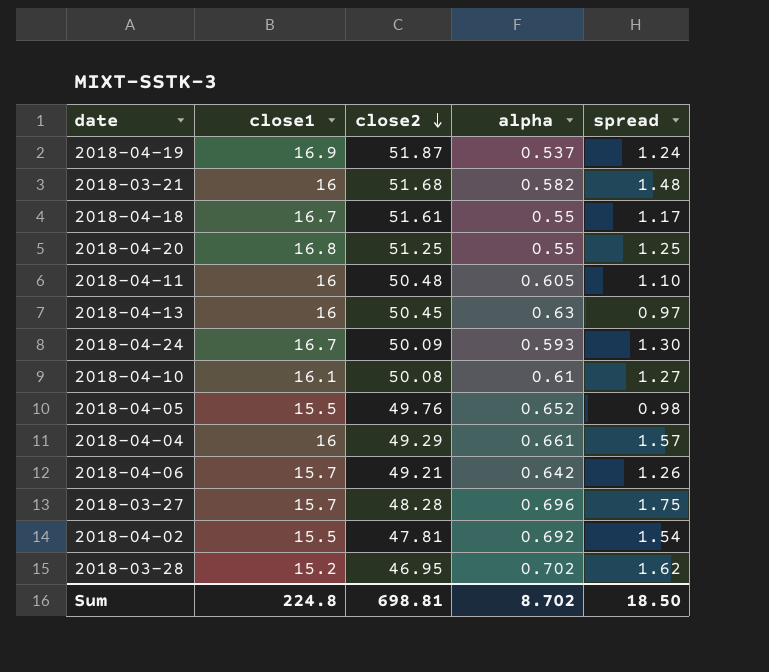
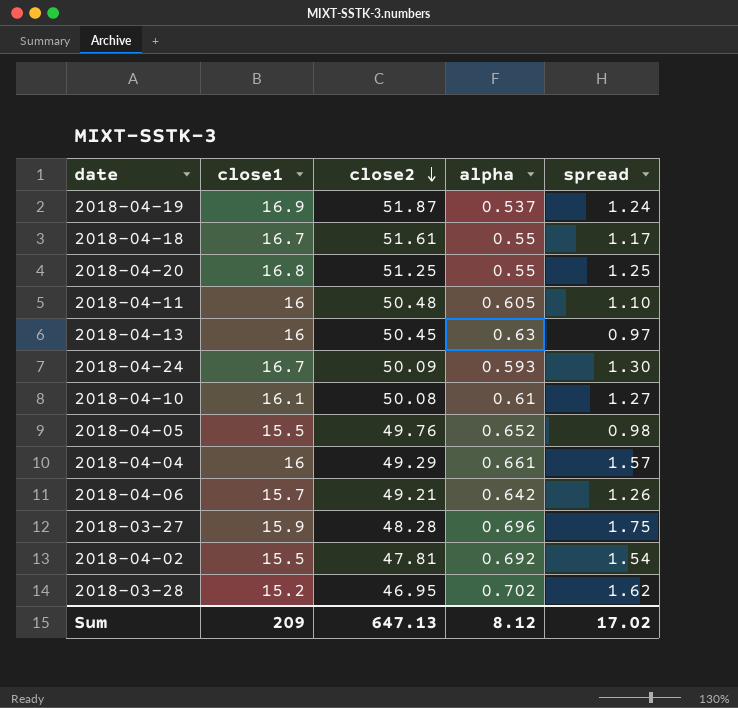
row 2018-03-21: 16 | 51.68 | 0.582 | 1.48 -> none
2018-03-27 | close1: 15.7 -> 15.9
Sum | close1: 224.8 -> 209
Sum | close2: 698.81 -> 647.13
Sum | alpha: 8.702 -> 8.12
Sum | spread: 18.50 -> 17.02

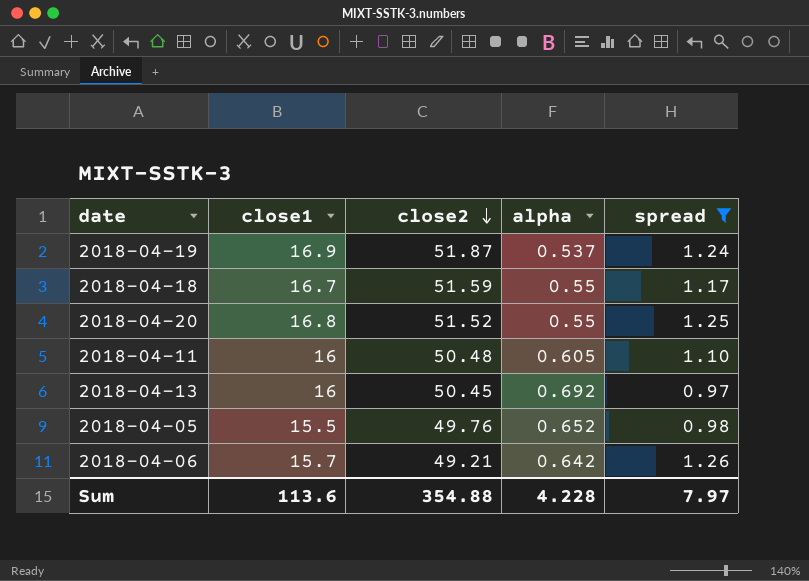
filter: none -> spread <= 1.26
2018-04-18 | close2: 51.61 -> 51.59
2018-04-20 | close2: 51.25 -> 51.52
2018-04-13 | alpha: 0.63 -> 0.692
Sum | close1: 209 -> 113.6
Sum | close2: 647.13 -> 354.88
Sum | alpha: 8.12 -> 4.228
Sum | spread: 17.02 -> 7.97

